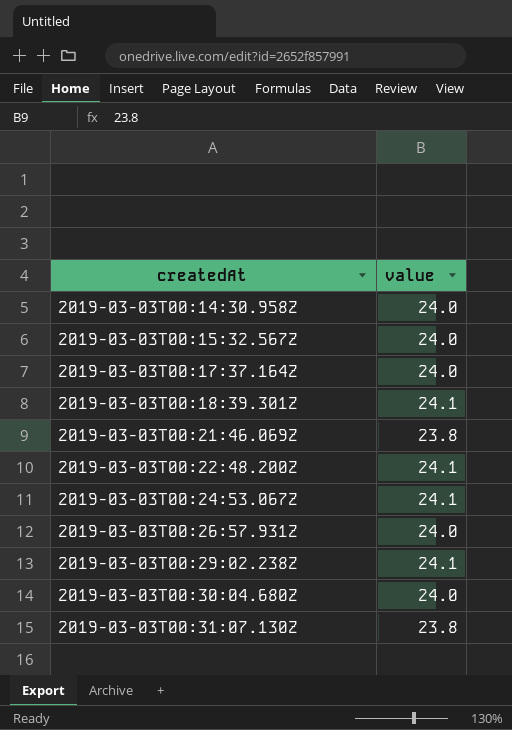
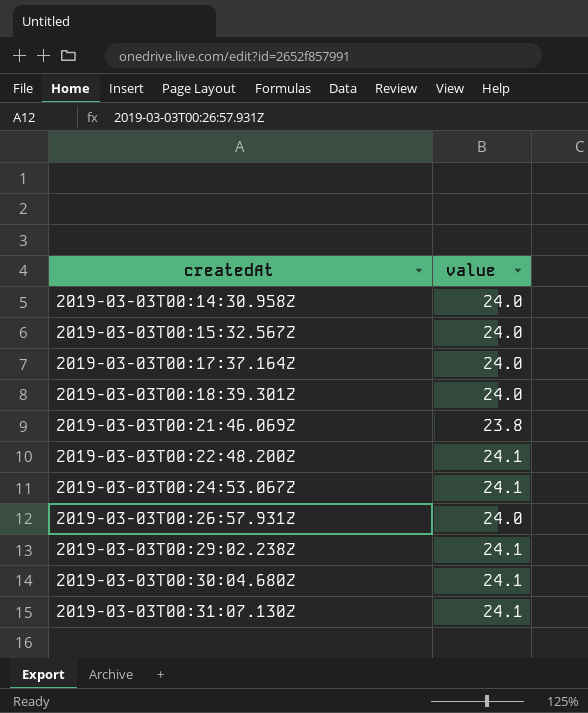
2019-03-03T00:18:39.301Z | value: 24.1 -> 24.0
2019-03-03T00:30:04.680Z | value: 24.0 -> 24.1
2019-03-03T00:31:07.130Z | value: 23.8 -> 24.1

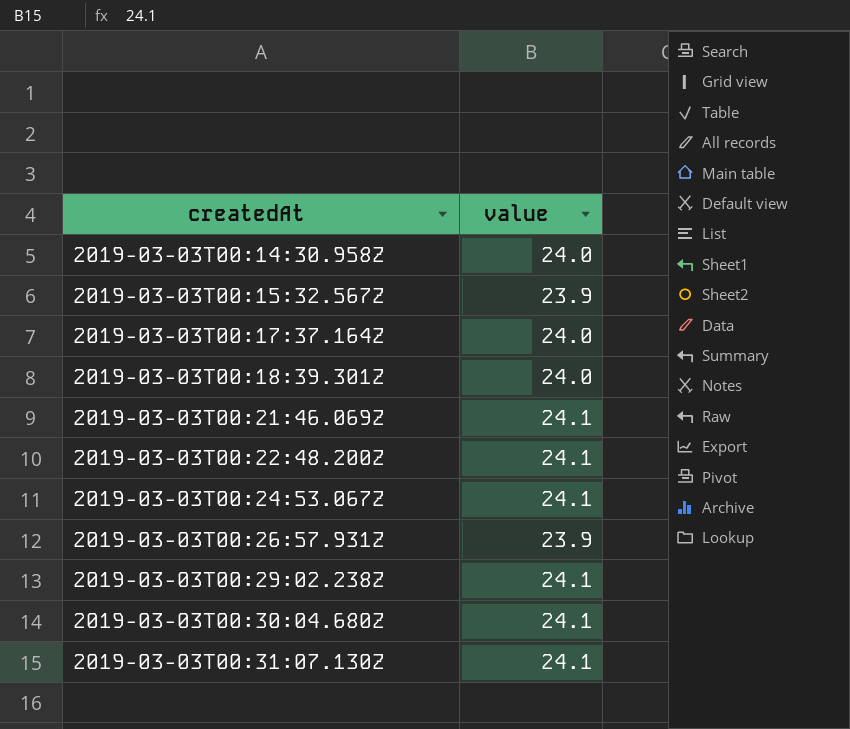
2019-03-03T00:15:32.567Z | value: 24.0 -> 23.9
2019-03-03T00:21:46.069Z | value: 23.8 -> 24.1
2019-03-03T00:26:57.931Z | value: 24.0 -> 23.9

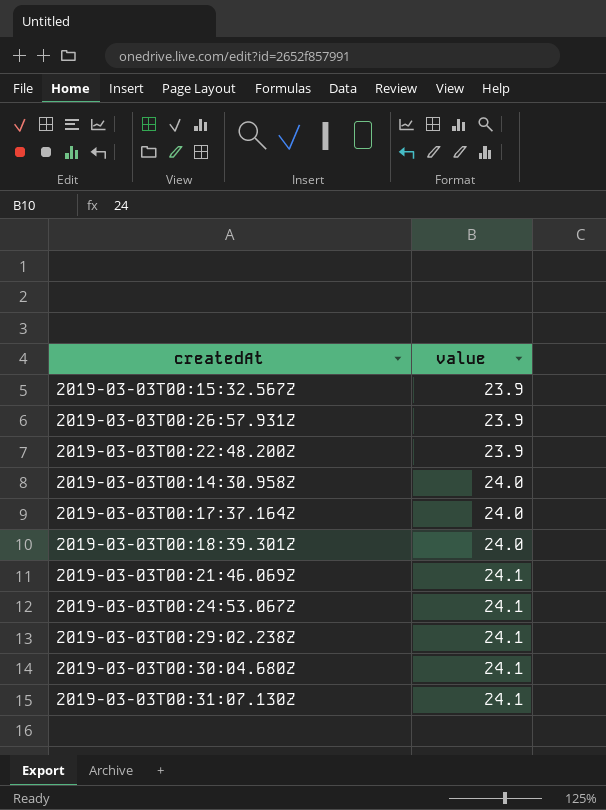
row order: createdAt ascending -> value ascending
2019-03-03T00:22:48.200Z | value: 24.1 -> 23.9

